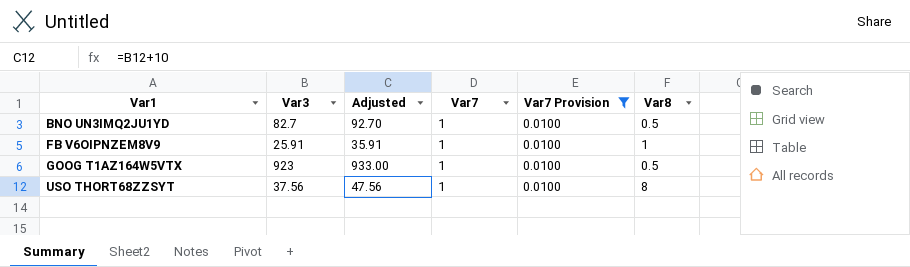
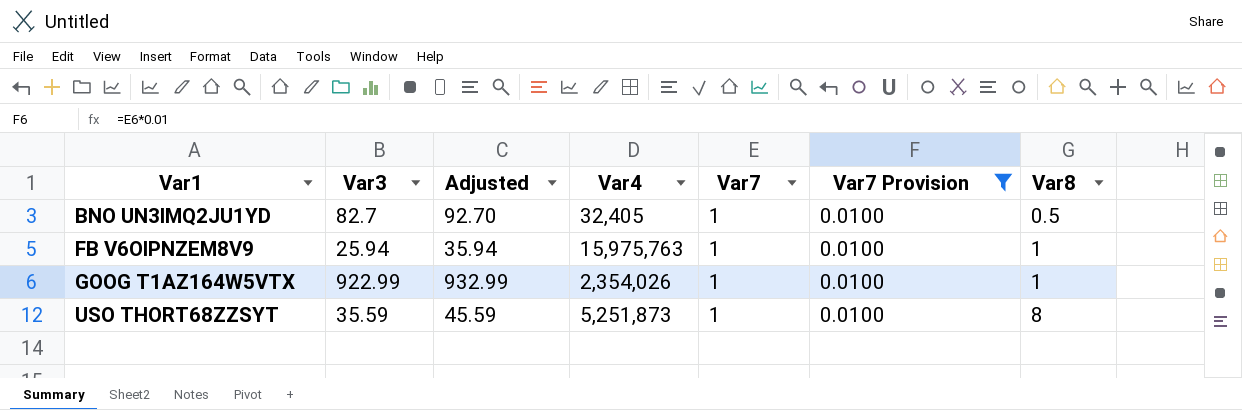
column Var4 | position: none -> 4
FB V6OIPNZEM8V9 | Var3: 25.91 -> 25.94
FB V6OIPNZEM8V9 | Adjusted: 35.91 -> 35.94
GOOG T1AZ164W5VTX | Var3: 923 -> 922.99
GOOG T1AZ164W5VTX | Adjusted: 933.00 -> 932.99
GOOG T1AZ164W5VTX | Var8: 0.5 -> 1
USO THORT68ZZSYT | Var3: 37.56 -> 35.59
USO THORT68ZZSYT | Adjusted: 47.56 -> 45.59

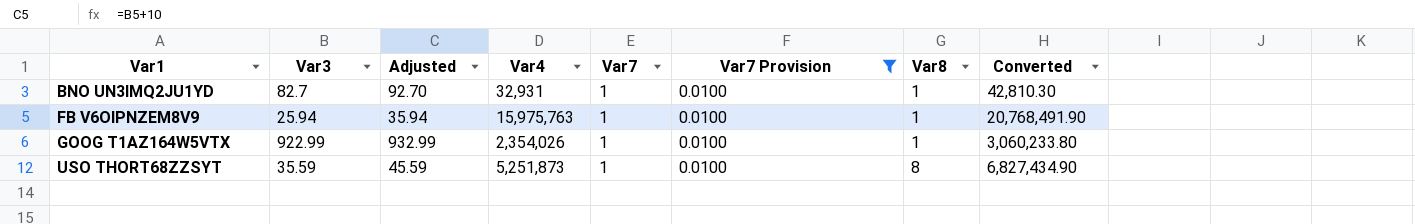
column Converted | formula: none -> [Var4] * 1.3
BNO UN3IMQ2JU1YD | Var4: 32,405 -> 32,931
BNO UN3IMQ2JU1YD | Var8: 0.5 -> 1

